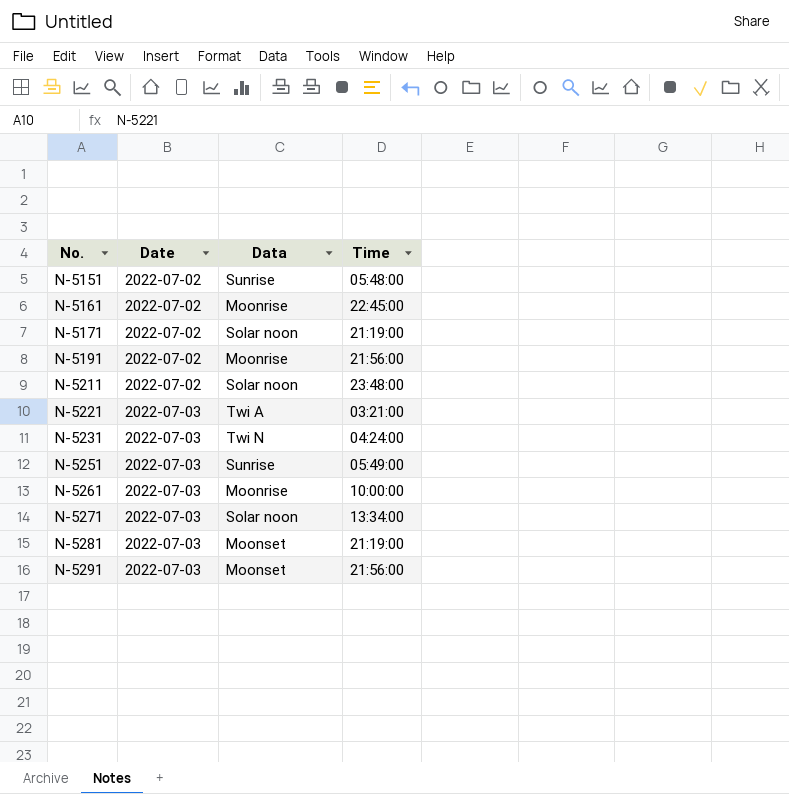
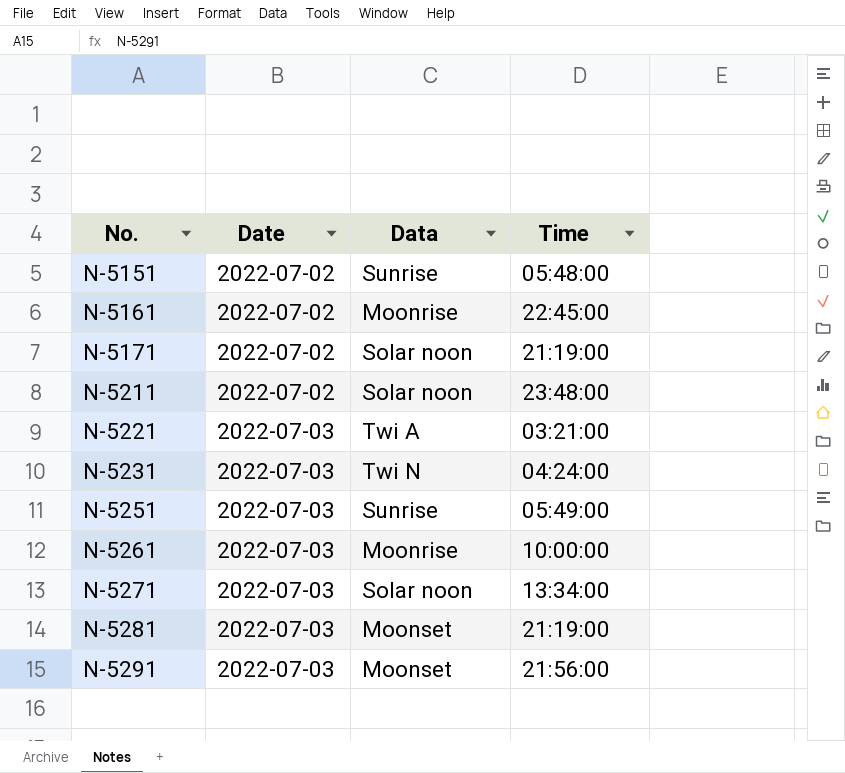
row N-5191: 2022-07-02 | Moonrise | 21:56:00 -> none

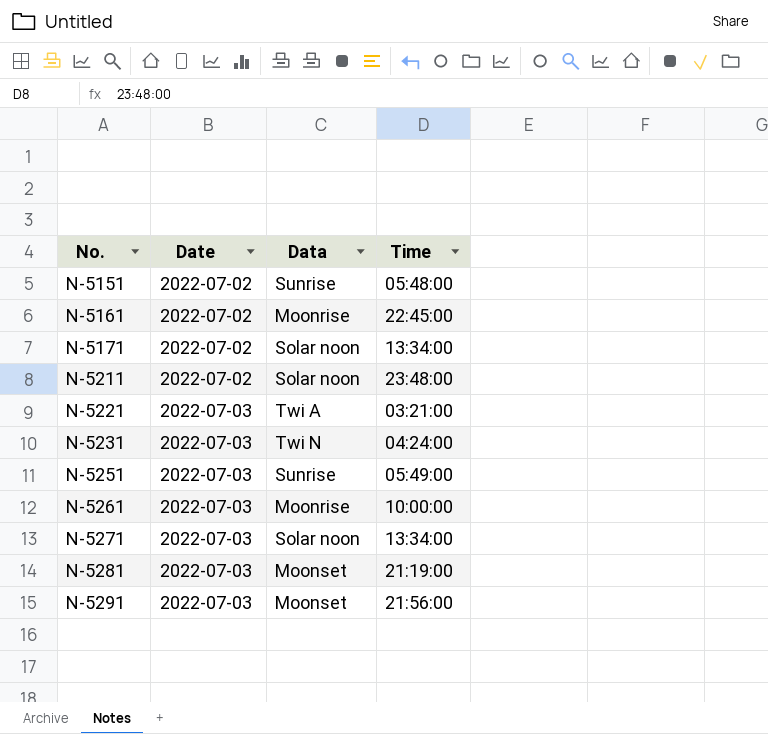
N-5171 | Time: 21:19:00 -> 13:34:00

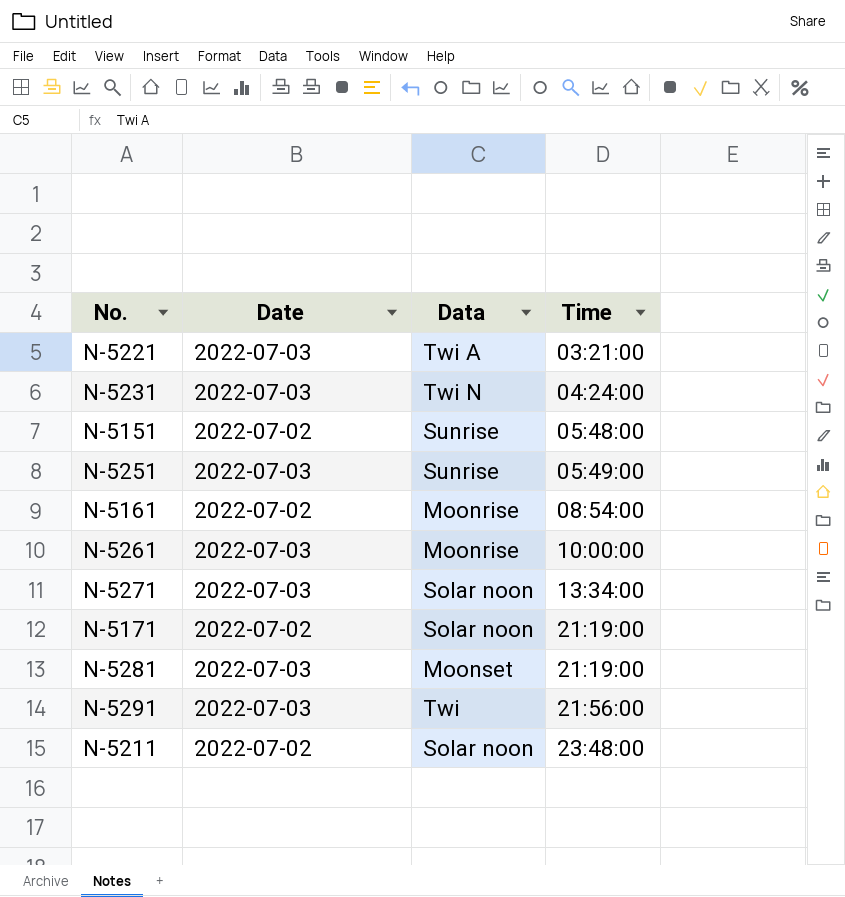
row order: No. ascending -> Time ascending
N-5161 | Time: 22:45:00 -> 08:54:00
N-5171 | Time: 13:34:00 -> 21:19:00
N-5291 | Data: Moonset -> Twi

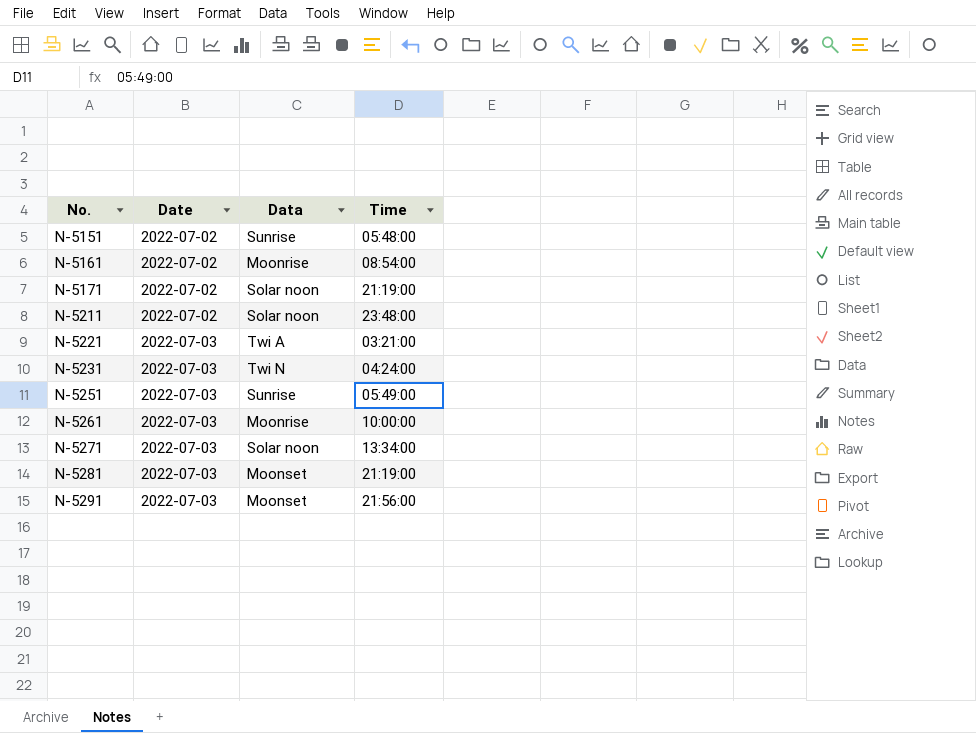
row order: Time ascending -> No. ascending
N-5291 | Data: Twi -> Moonset

